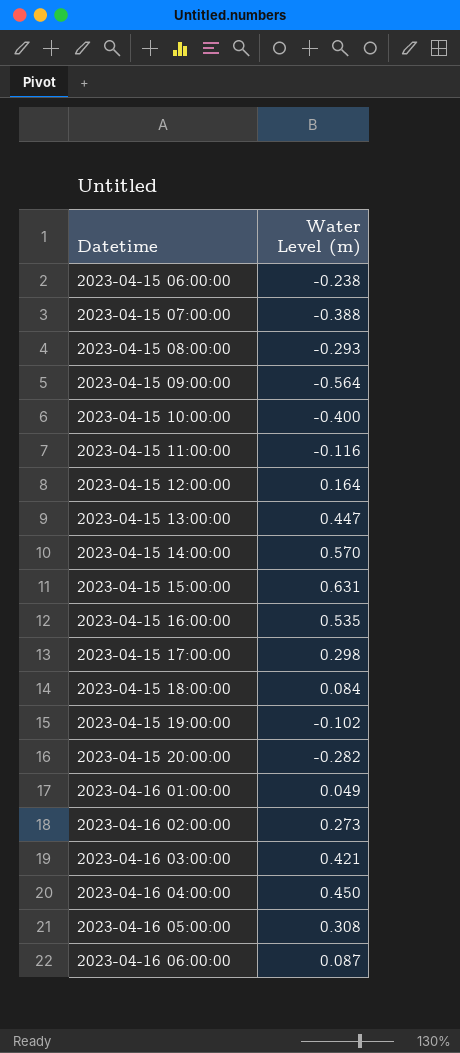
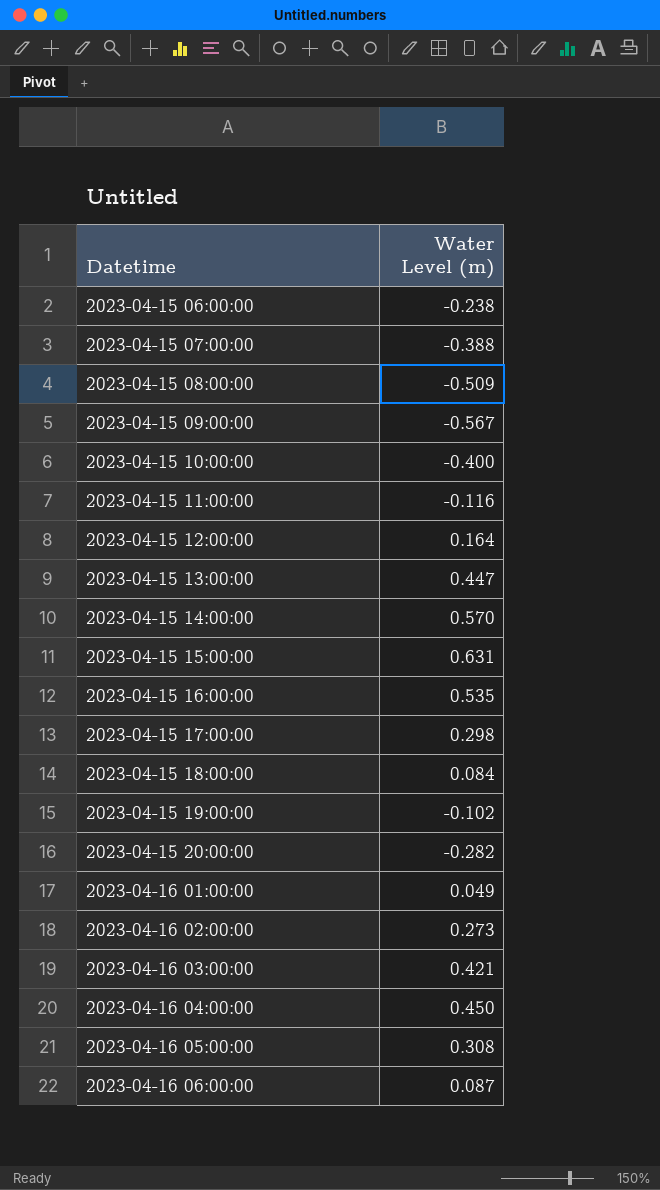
2023-04-15 08:00:00 | Water Level (m): -0.293 -> -0.509
2023-04-15 09:00:00 | Water Level (m): -0.564 -> -0.567

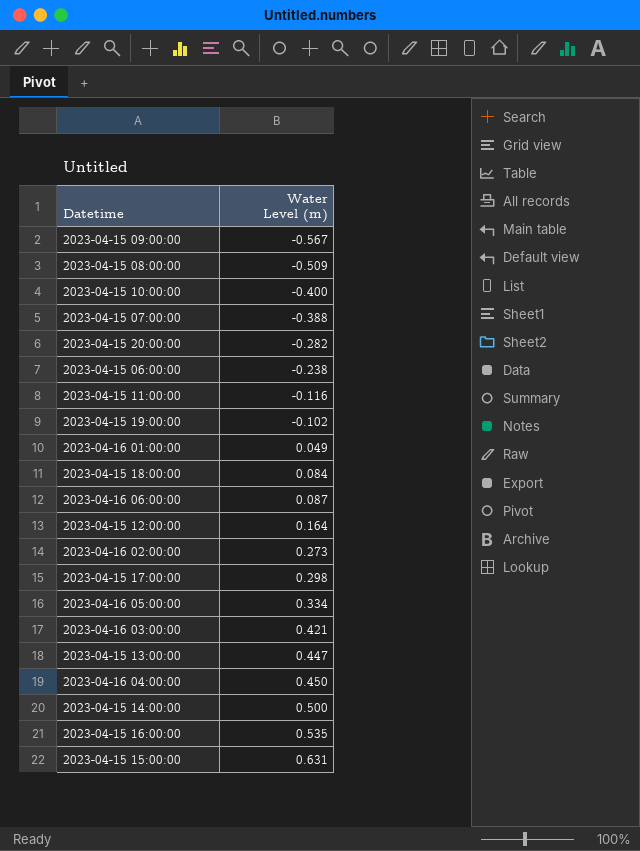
row order: Datetime ascending -> Water Level (m) ascending
2023-04-16 05:00:00 | Water Level (m): 0.308 -> 0.334
2023-04-15 14:00:00 | Water Level (m): 0.570 -> 0.500

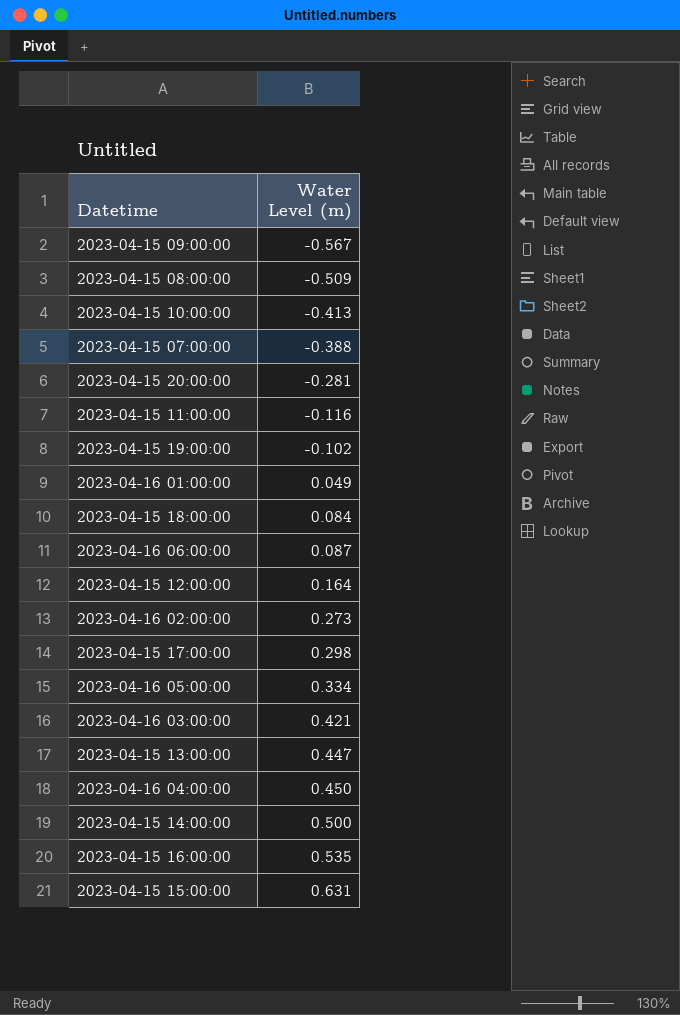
row 2023-04-15 06:00:00: -0.238 -> none
2023-04-15 10:00:00 | Water Level (m): -0.400 -> -0.413
2023-04-15 20:00:00 | Water Level (m): -0.282 -> -0.281

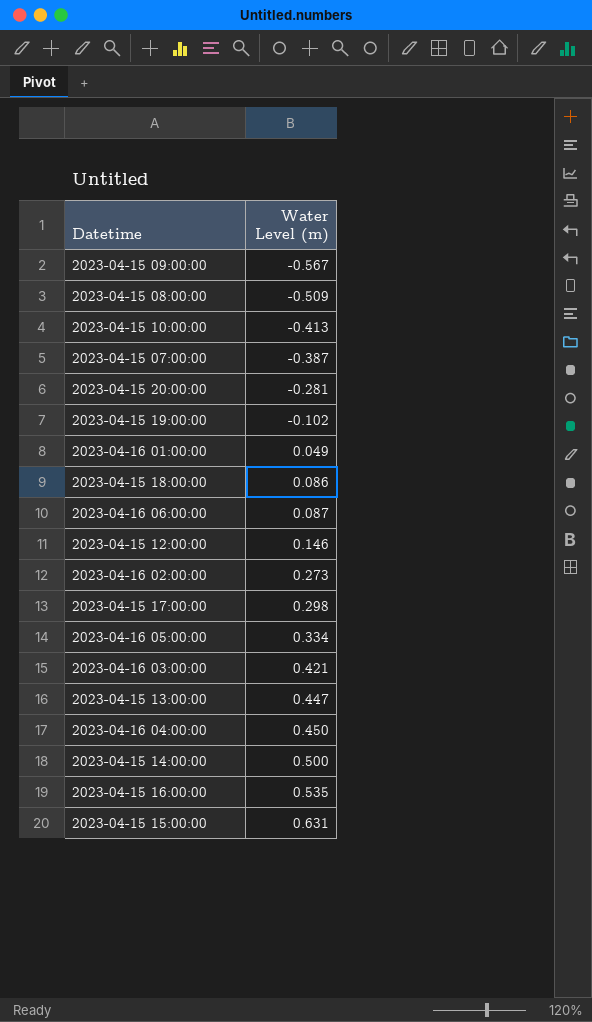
row 2023-04-15 11:00:00: -0.116 -> none
2023-04-15 07:00:00 | Water Level (m): -0.388 -> -0.387
2023-04-15 18:00:00 | Water Level (m): 0.084 -> 0.086
2023-04-15 12:00:00 | Water Level (m): 0.164 -> 0.146

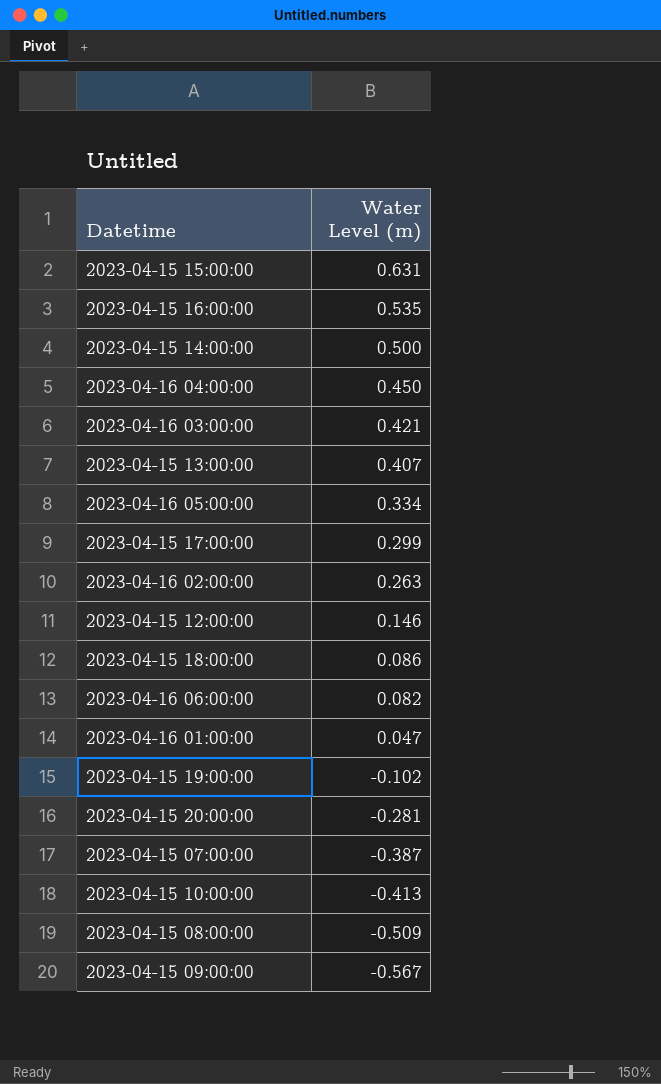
row order: Water Level (m) ascending -> Water Level (m) descending
2023-04-15 13:00:00 | Water Level (m): 0.447 -> 0.407
2023-04-15 17:00:00 | Water Level (m): 0.298 -> 0.299
2023-04-16 02:00:00 | Water Level (m): 0.273 -> 0.263
2023-04-16 06:00:00 | Water Level (m): 0.087 -> 0.082
2023-04-16 01:00:00 | Water Level (m): 0.049 -> 0.047

